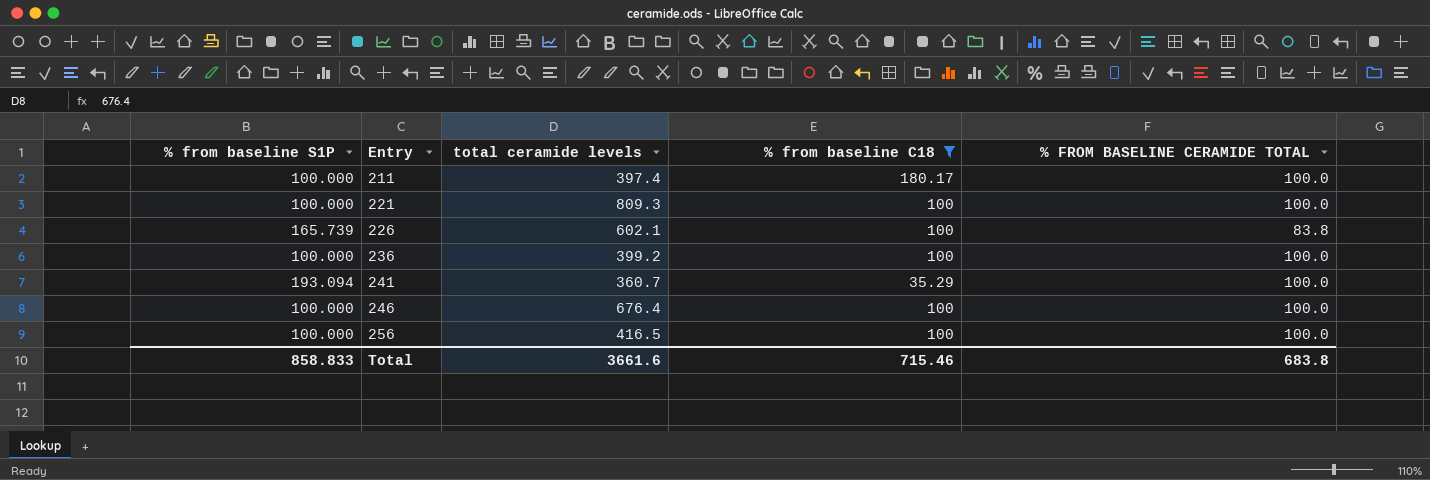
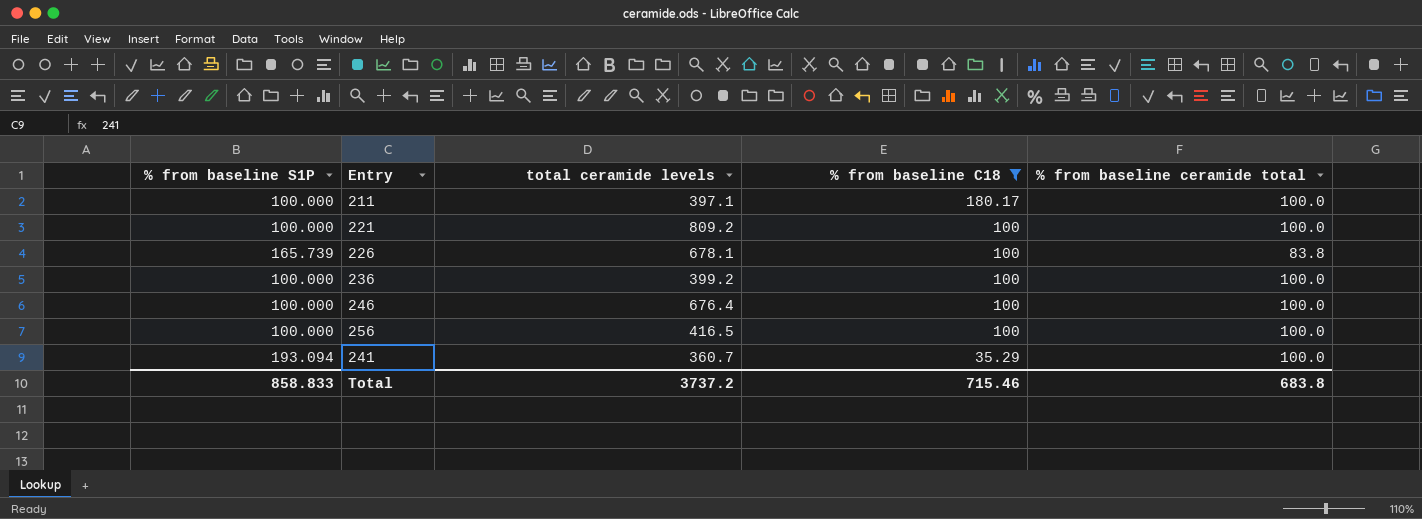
row order: Entry ascending -> % from baseline C18 descending
column name: % FROM BASELINE CERAMIDE TOTAL -> % from baseline ceramide total
211 | total ceramide levels: 397.4 -> 397.1
221 | total ceramide levels: 809.3 -> 809.2
226 | total ceramide levels: 602.1 -> 678.1
Total | total ceramide levels: 3661.6 -> 3737.2

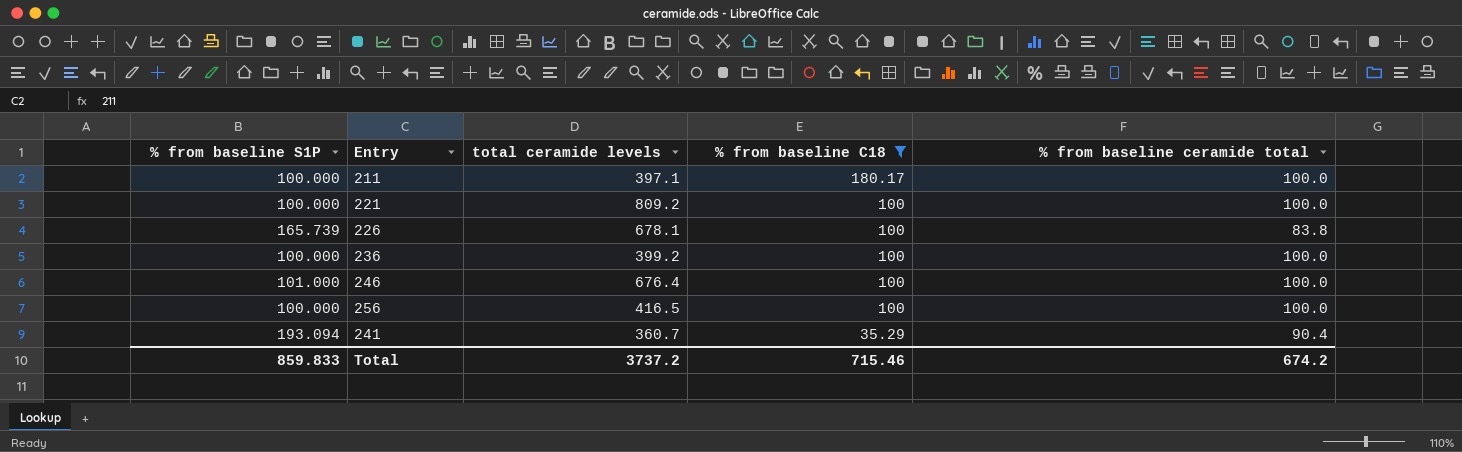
246 | % from baseline S1P: 100.000 -> 101.000
241 | % from baseline ceramide total: 100.0 -> 90.4
Total | % from baseline S1P: 858.833 -> 859.833
Total | % from baseline ceramide total: 683.8 -> 674.2

